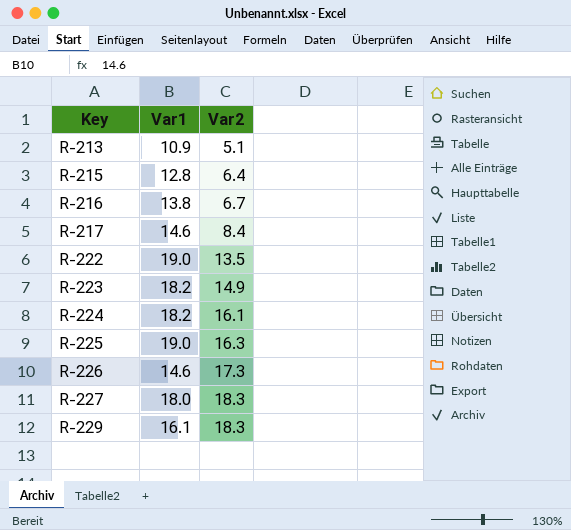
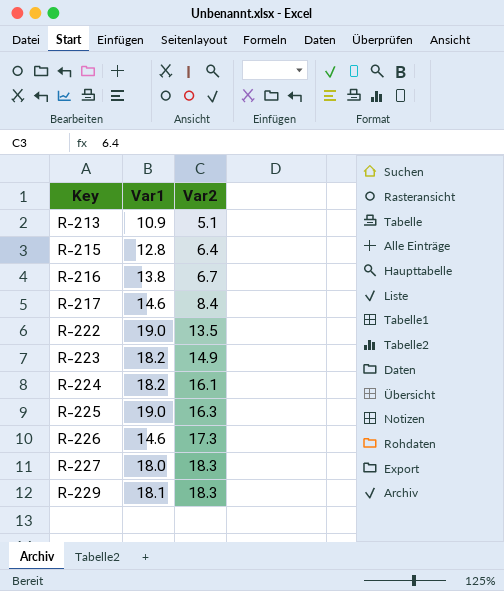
R-229 | Var1: 16.1 -> 18.1

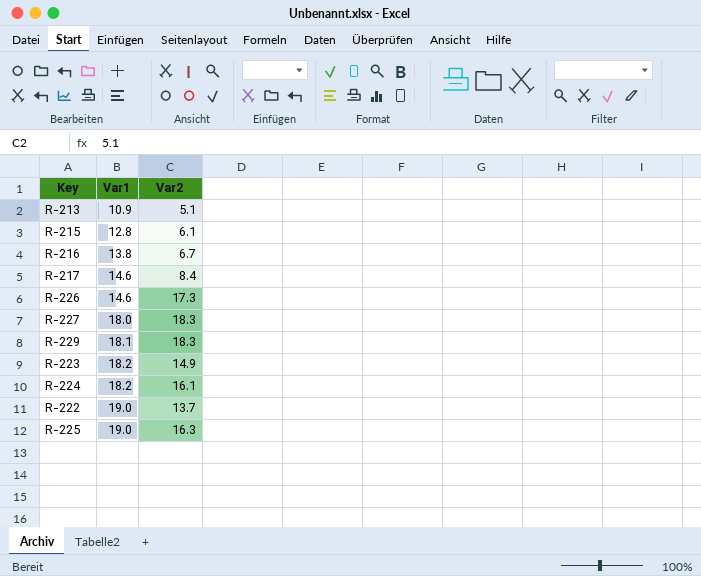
row order: Key ascending -> Var1 ascending
R-215 | Var2: 6.4 -> 6.1
R-222 | Var2: 13.5 -> 13.7

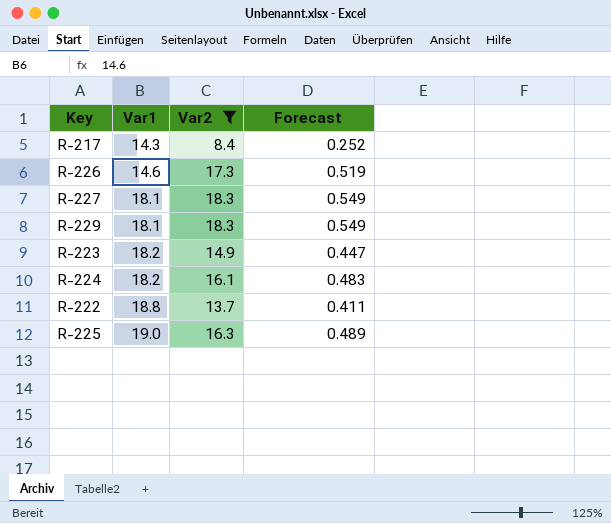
filter: none -> Var2 >= 8.4
column Forecast | formula: none -> [Var2] * 0.03
R-217 | Var1: 14.6 -> 14.3
R-227 | Var1: 18.0 -> 18.1
R-222 | Var1: 19.0 -> 18.8

